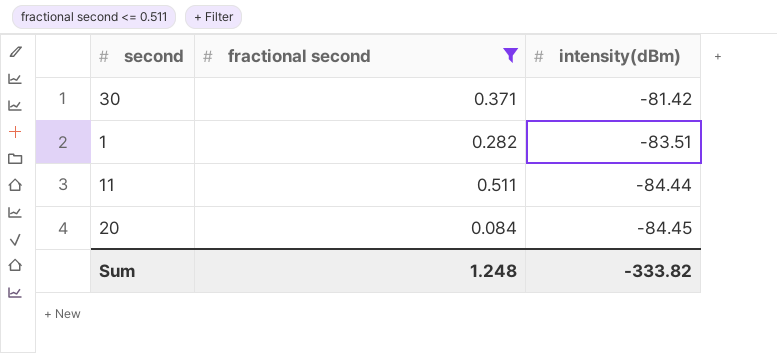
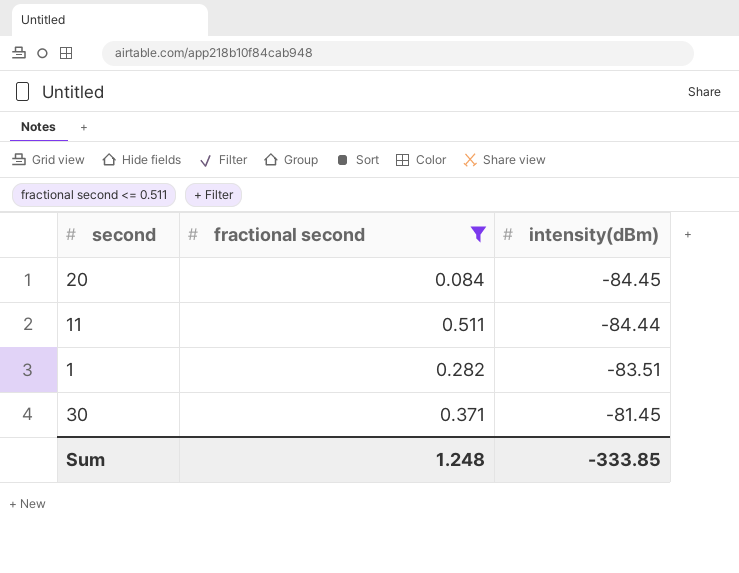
row order: intensity(dBm) descending -> intensity(dBm) ascending
30 | intensity(dBm): -81.42 -> -81.45
Sum | intensity(dBm): -333.82 -> -333.85

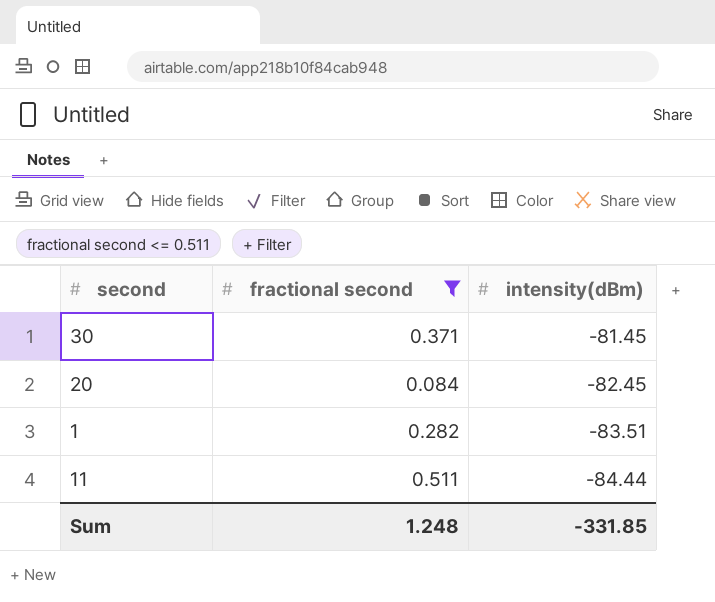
row order: intensity(dBm) ascending -> intensity(dBm) descending
20 | intensity(dBm): -84.45 -> -82.45
Sum | intensity(dBm): -333.85 -> -331.85

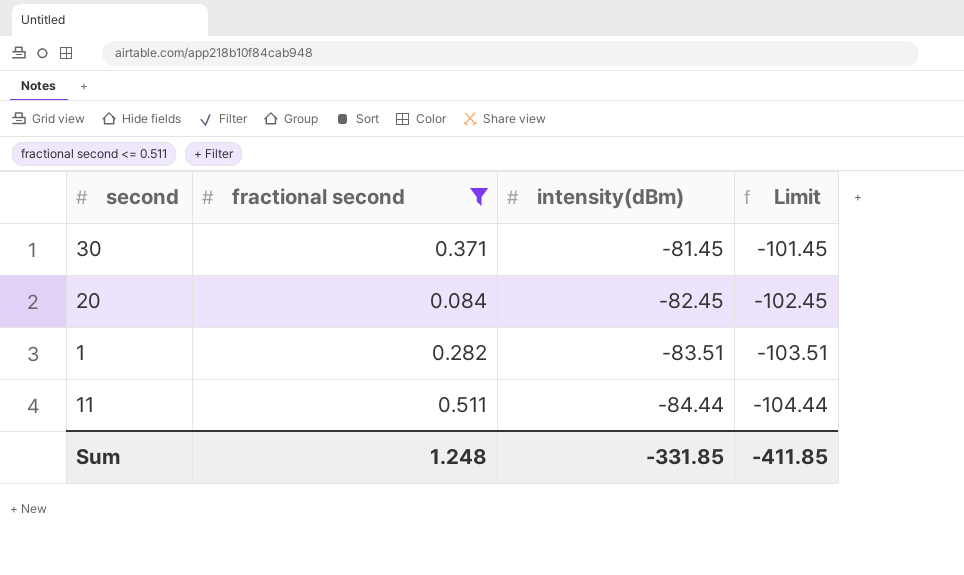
column Limit | formula: none -> [intensity(dBm)] - 20

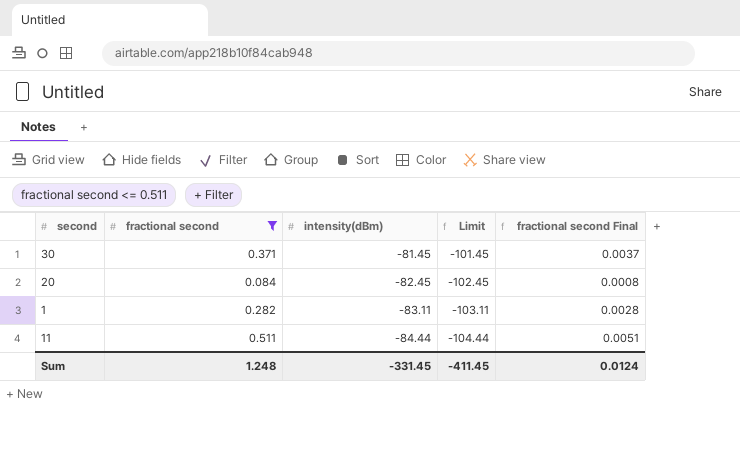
column fractional second Final | formula: none -> [fractional second] * 0.01
1 | intensity(dBm): -83.51 -> -83.11
1 | Limit: -103.51 -> -103.11
Sum | intensity(dBm): -331.85 -> -331.45
Sum | Limit: -411.85 -> -411.45

